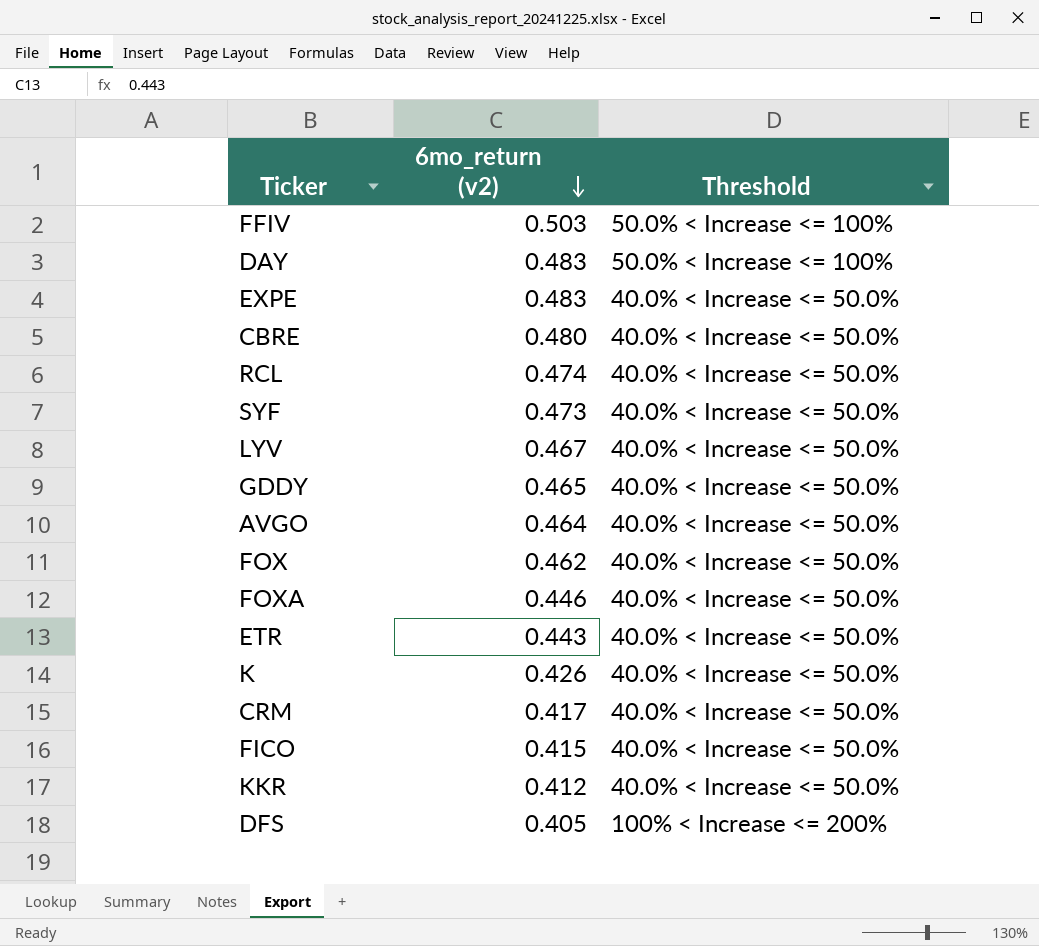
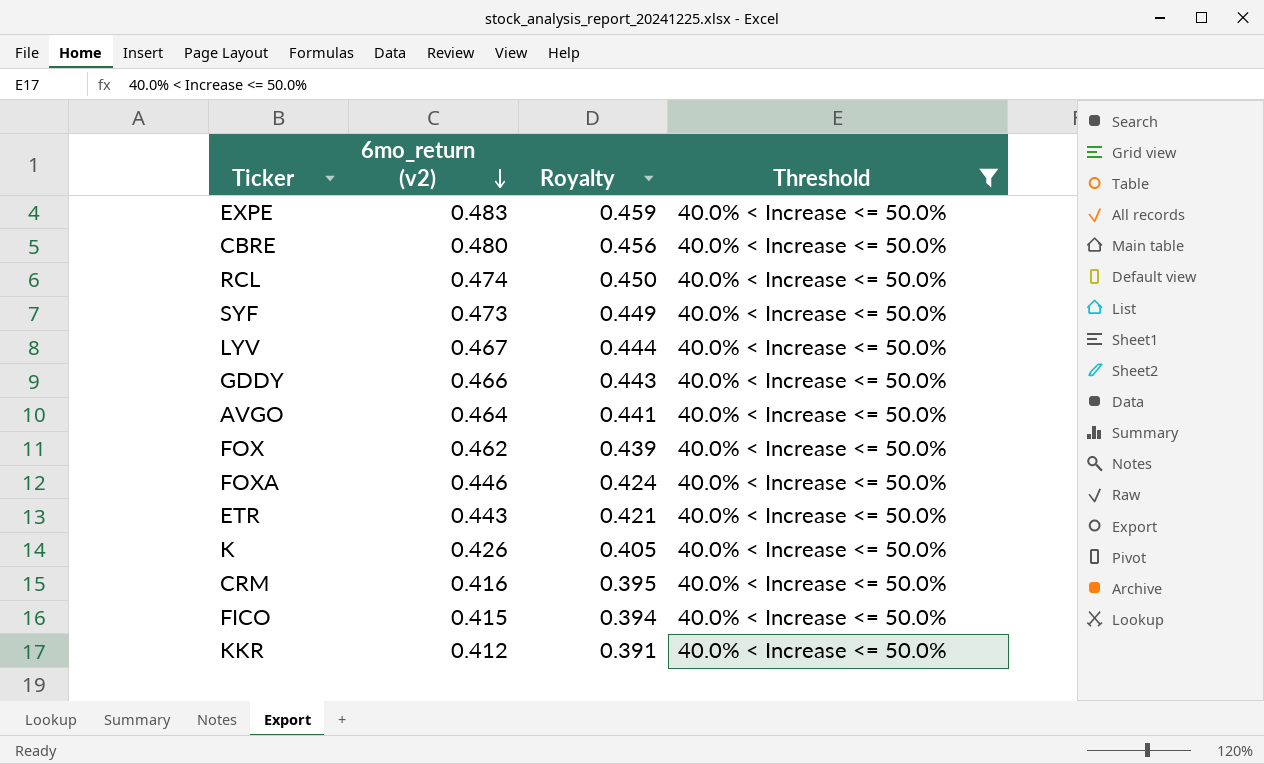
filter: none -> Threshold = 40.0% < Increase <= 50.0%
column Royalty | formula: none -> [6mo_return (v2)] * 0.95
GDDY | 6mo_return (v2): 0.465 -> 0.466
CRM | 6mo_return (v2): 0.417 -> 0.416

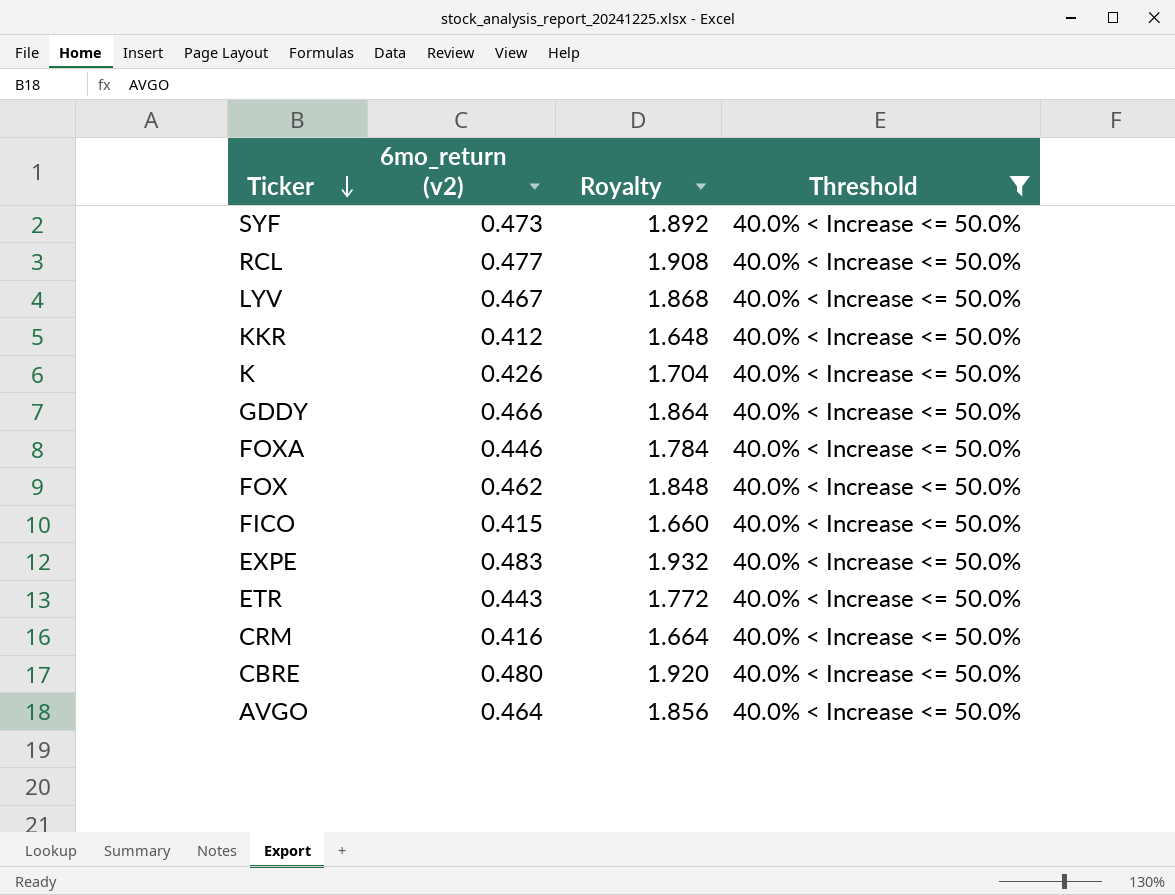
row order: 6mo_return (v2) descending -> Ticker descending
column Royalty | formula: [6mo_return (v2)] * 0.95 -> [6mo_return (v2)] * 4
RCL | 6mo_return (v2): 0.474 -> 0.477

